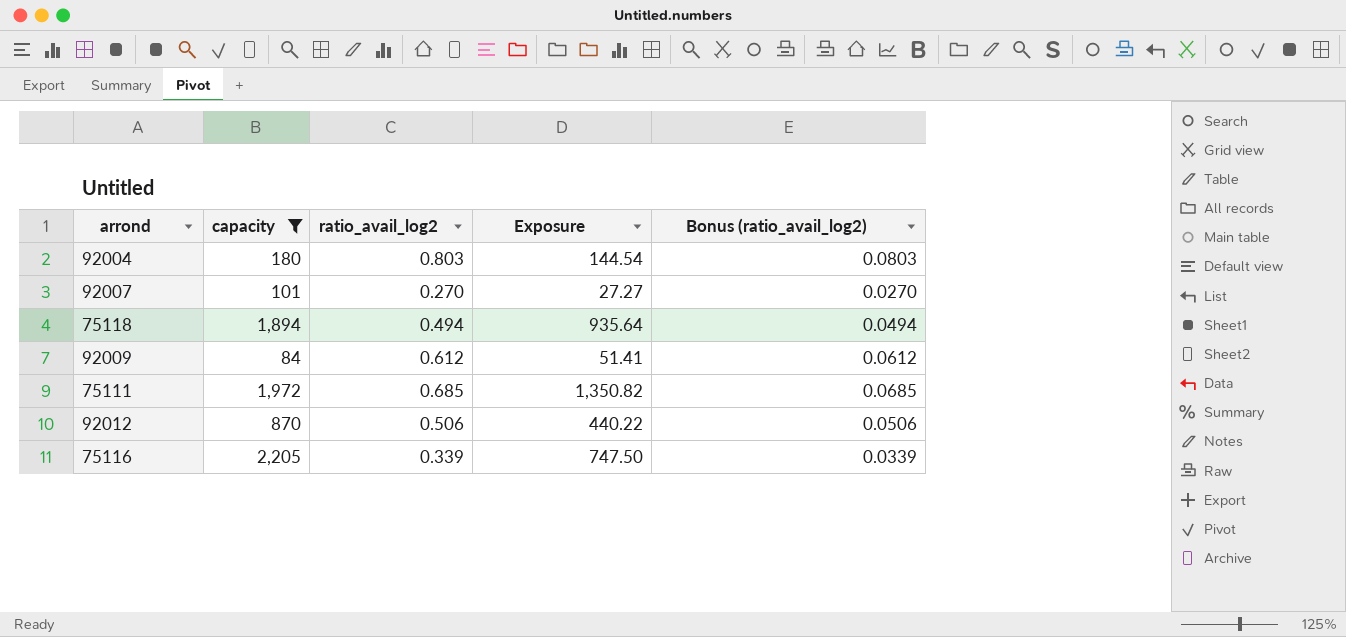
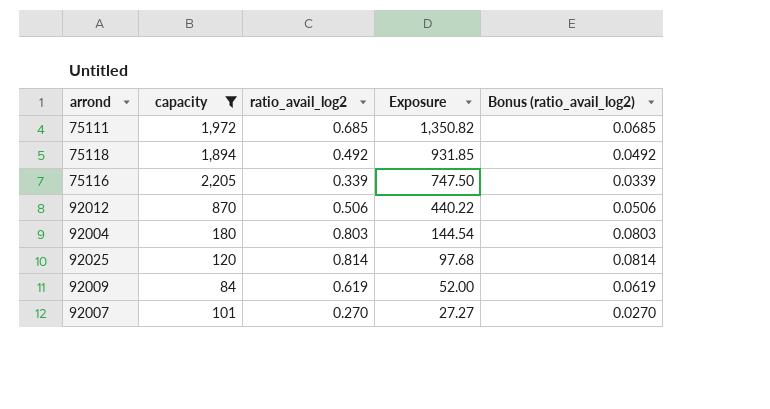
row order: none -> Exposure descending
75118 | ratio_avail_log2: 0.494 -> 0.492
75118 | Exposure: 935.64 -> 931.85
75118 | Bonus (ratio_avail_log2): 0.0494 -> 0.0492
row 92025: none -> 120 | 0.814 | 97.68 | 0.0814
92009 | ratio_avail_log2: 0.612 -> 0.619
92009 | Exposure: 51.41 -> 52.00
92009 | Bonus (ratio_avail_log2): 0.0612 -> 0.0619

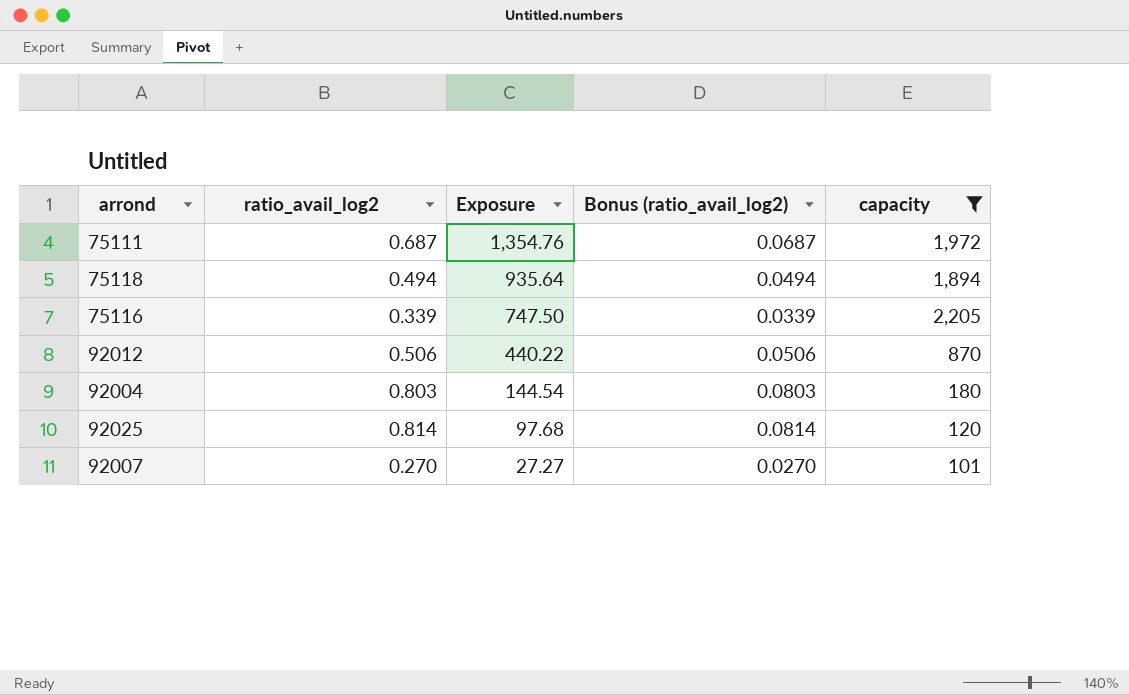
column capacity | position: 2 -> 5
row 92009: 84 | 0.619 | 52.00 | 0.0619 -> none
75111 | ratio_avail_log2: 0.685 -> 0.687
75111 | Exposure: 1,350.82 -> 1,354.76
75111 | Bonus (ratio_avail_log2): 0.0685 -> 0.0687
75118 | ratio_avail_log2: 0.492 -> 0.494
75118 | Exposure: 931.85 -> 935.64
75118 | Bonus (ratio_avail_log2): 0.0492 -> 0.0494

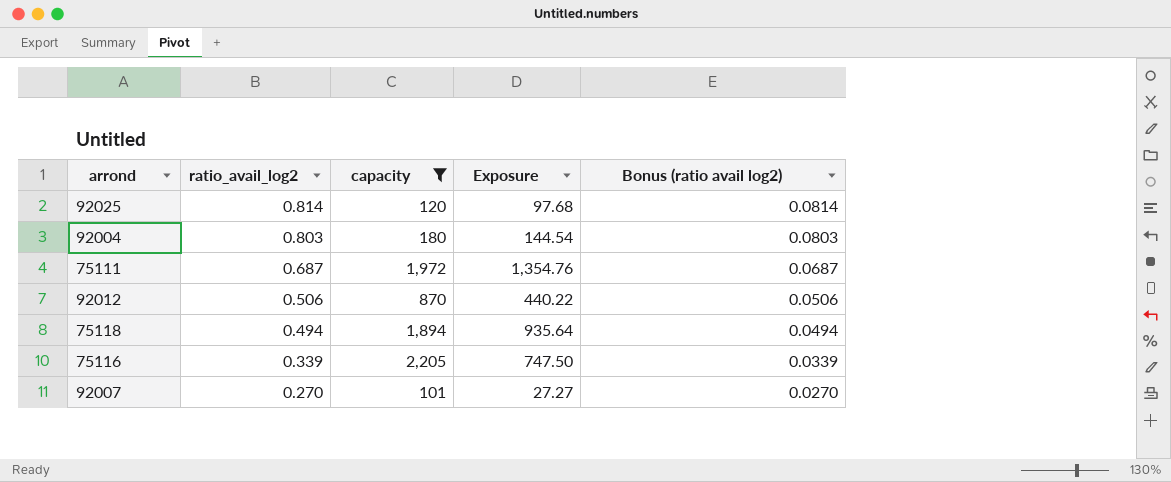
row order: Exposure descending -> ratio_avail_log2 descending
column capacity | position: 5 -> 3
column name: Bonus (ratio_avail_log2) -> Bonus (ratio avail log2)

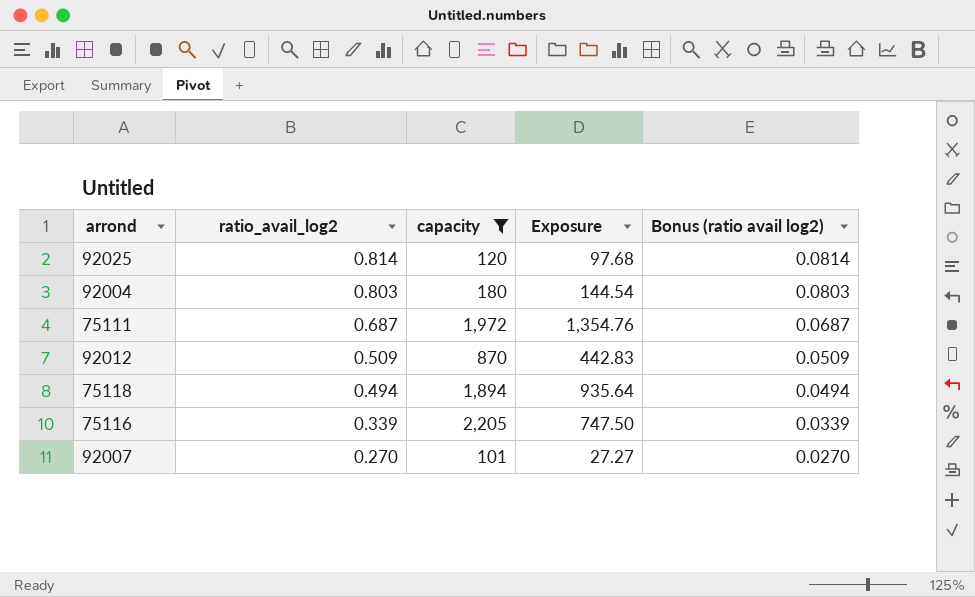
92012 | ratio_avail_log2: 0.506 -> 0.509
92012 | Exposure: 440.22 -> 442.83
92012 | Bonus (ratio avail log2): 0.0506 -> 0.0509

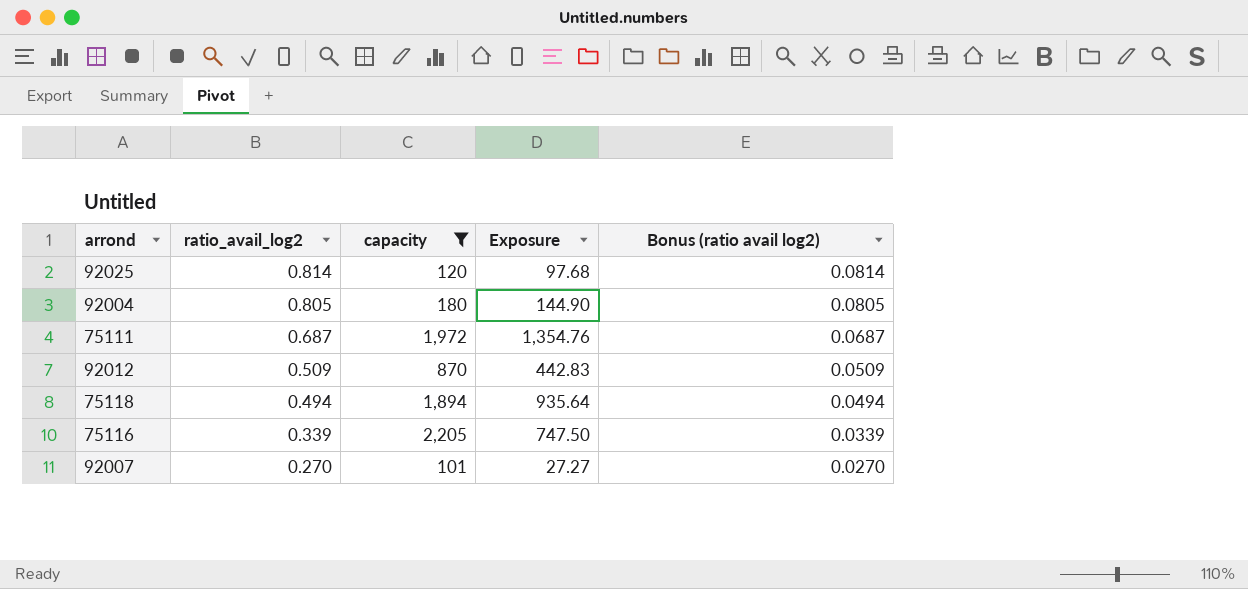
92004 | ratio_avail_log2: 0.803 -> 0.805
92004 | Exposure: 144.54 -> 144.90
92004 | Bonus (ratio avail log2): 0.0803 -> 0.0805

